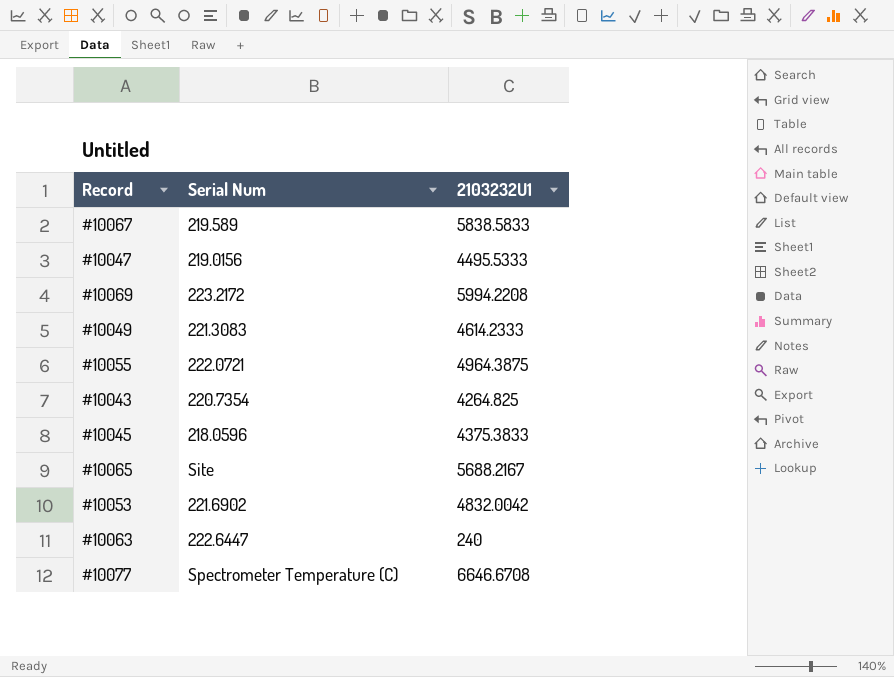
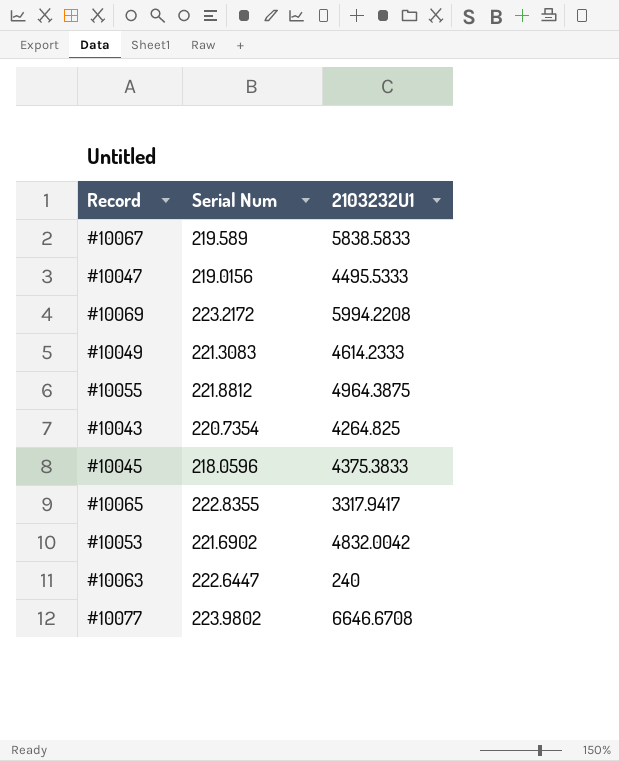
#10055 | Serial Num: 222.0721 -> 221.8812
#10065 | Serial Num: Site -> 222.8355
#10065 | 2103232U1: 5688.2167 -> 3317.9417
#10077 | Serial Num: Spectrometer Temperature (C) -> 223.9802

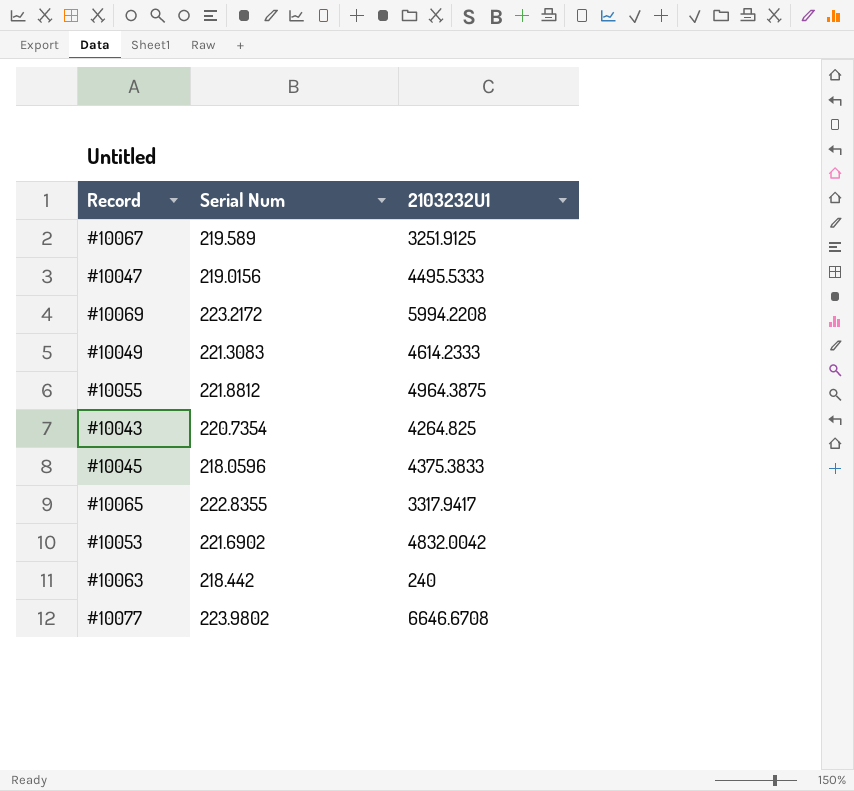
#10067 | 2103232U1: 5838.5833 -> 3251.9125
#10063 | Serial Num: 222.6447 -> 218.442

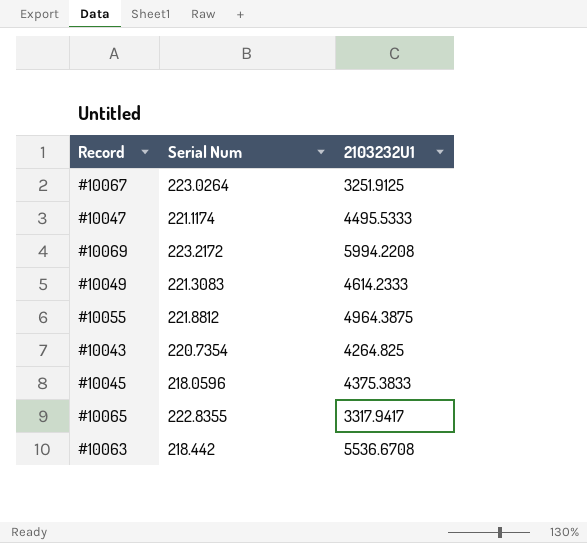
row #10053: 221.6902 | 4832.0042 -> none
row #10077: 223.9802 | 6646.6708 -> none
#10067 | Serial Num: 219.589 -> 223.0264
#10047 | Serial Num: 219.0156 -> 221.1174
#10063 | 2103232U1: 240 -> 5536.6708

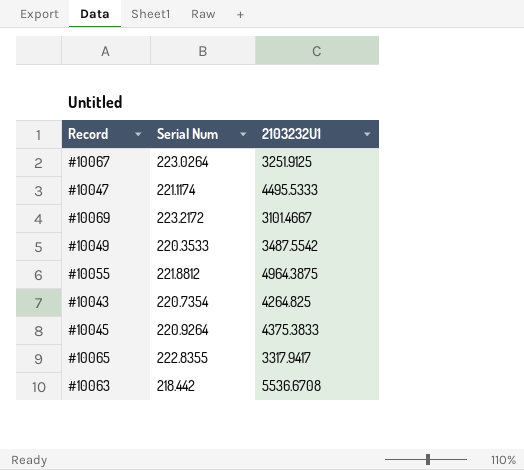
#10069 | 2103232U1: 5994.2208 -> 3101.4667
#10049 | Serial Num: 221.3083 -> 220.3533
#10049 | 2103232U1: 4614.2333 -> 3487.5542
#10045 | Serial Num: 218.0596 -> 220.9264

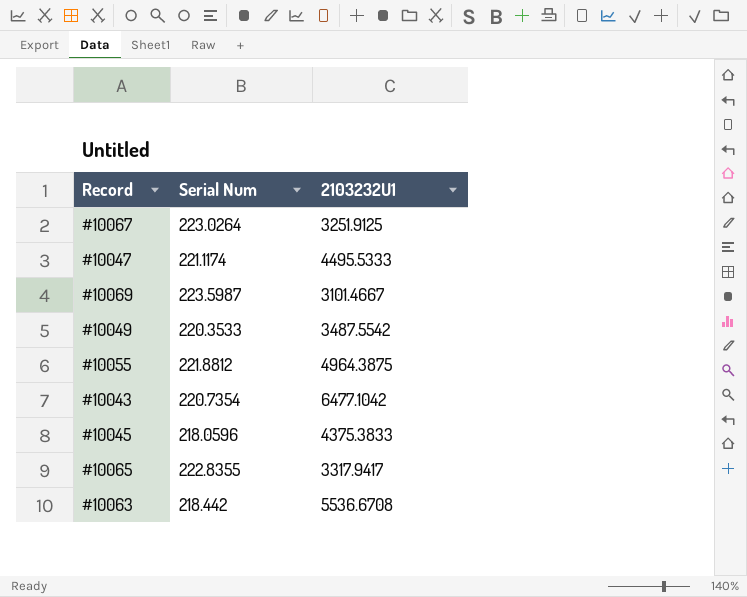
#10069 | Serial Num: 223.2172 -> 223.5987
#10043 | 2103232U1: 4264.825 -> 6477.1042
#10045 | Serial Num: 220.9264 -> 218.0596

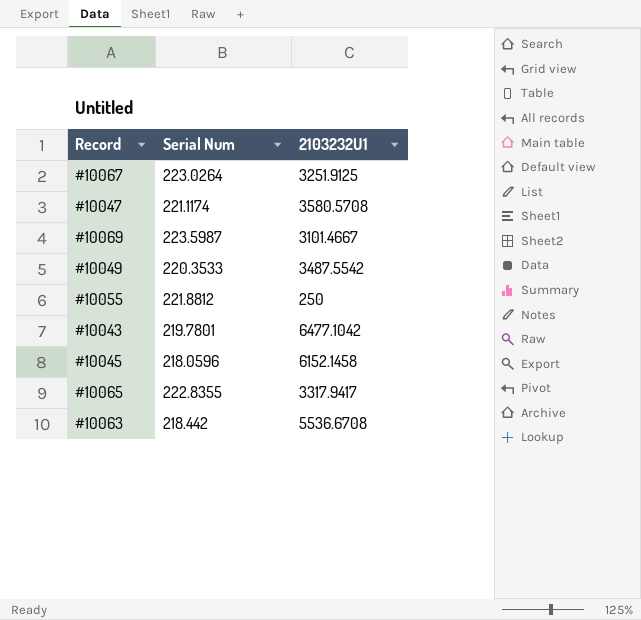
#10047 | 2103232U1: 4495.5333 -> 3580.5708
#10055 | 2103232U1: 4964.3875 -> 250
#10043 | Serial Num: 220.7354 -> 219.7801
#10045 | 2103232U1: 4375.3833 -> 6152.1458

